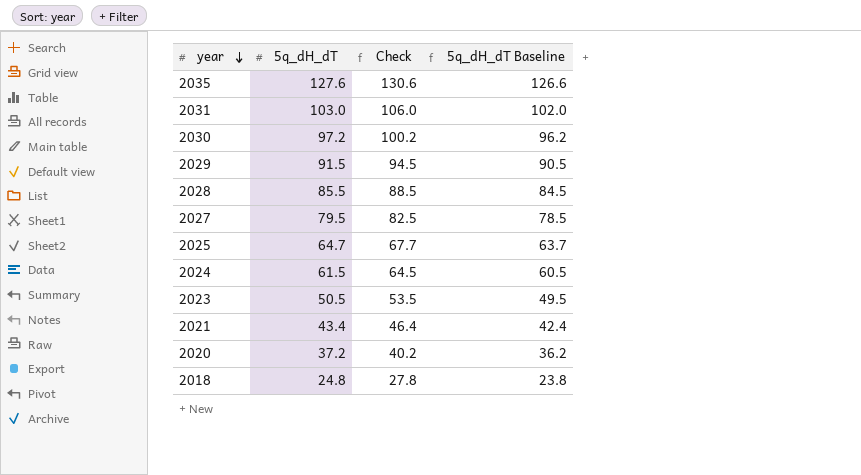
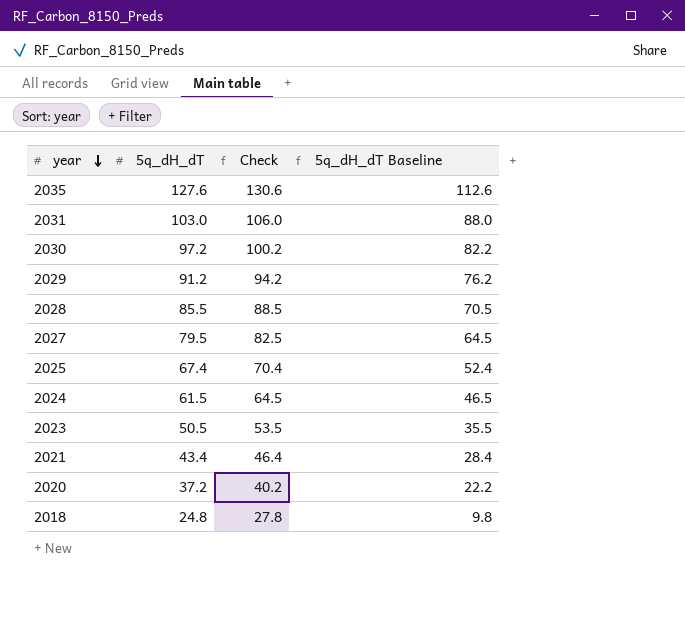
column 5q_dH_dT Baseline | formula: [5q_dH_dT] - 1 -> [5q_dH_dT] - 15
2029 | 5q_dH_dT: 91.5 -> 91.2
2029 | Check: 94.5 -> 94.2
2025 | 5q_dH_dT: 64.7 -> 67.4
2025 | Check: 67.7 -> 70.4

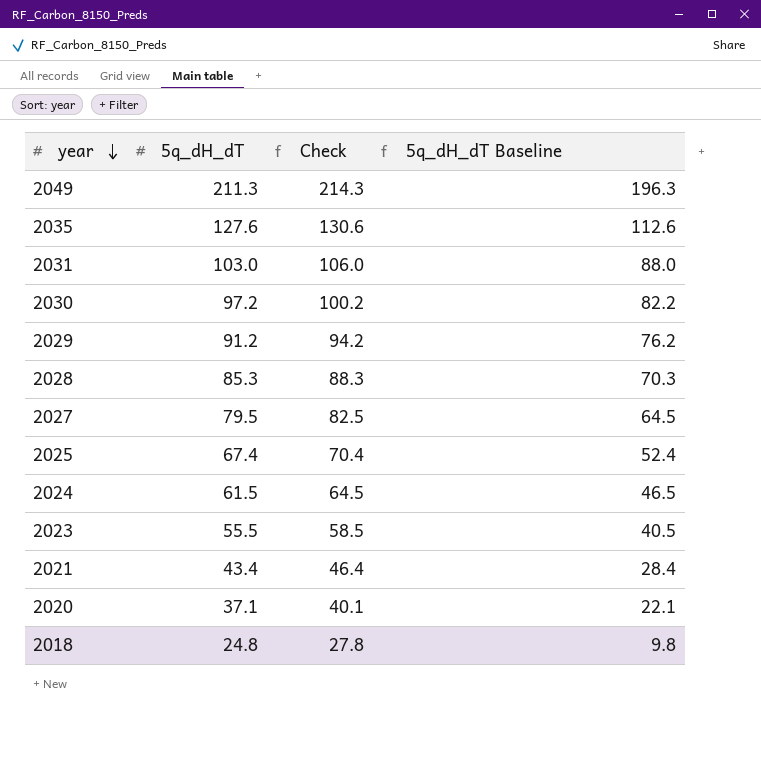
row 2049: none -> 211.3 | 214.3 | 196.3
2028 | 5q_dH_dT: 85.5 -> 85.3
2028 | Check: 88.5 -> 88.3
2028 | 5q_dH_dT Baseline: 70.5 -> 70.3
2023 | 5q_dH_dT: 50.5 -> 55.5
2023 | Check: 53.5 -> 58.5
2023 | 5q_dH_dT Baseline: 35.5 -> 40.5
2020 | 5q_dH_dT: 37.2 -> 37.1
2020 | Check: 40.2 -> 40.1
2020 | 5q_dH_dT Baseline: 22.2 -> 22.1

